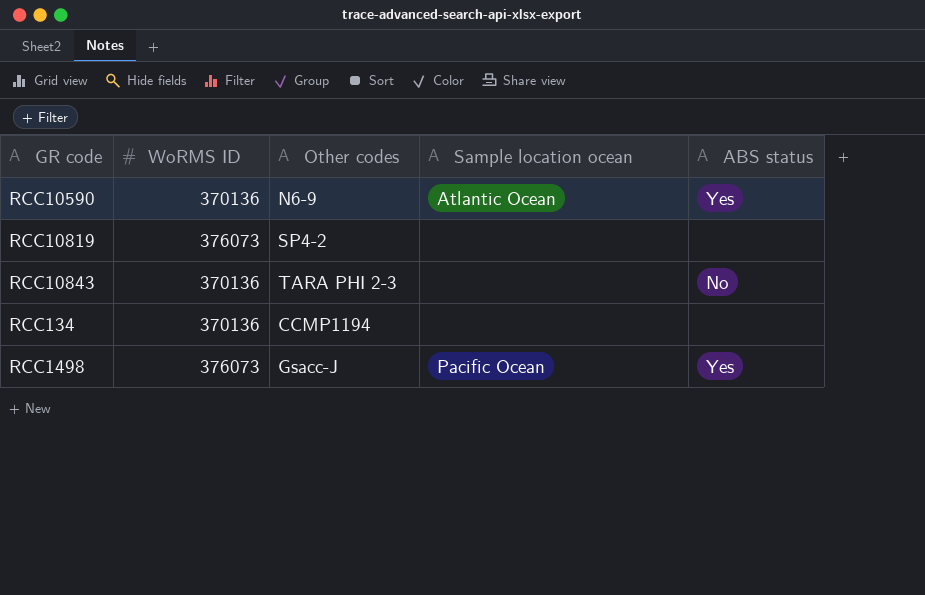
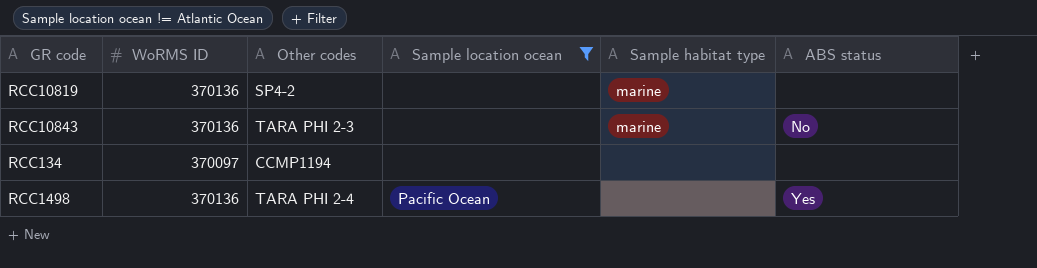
filter: none -> Sample location ocean != Atlantic Ocean
column Sample habitat type | position: none -> 5
RCC10819 | WoRMS ID: 376073 -> 370136
RCC134 | WoRMS ID: 370136 -> 370097
RCC1498 | WoRMS ID: 376073 -> 370136
RCC1498 | Other codes: Gsacc-J -> TARA PHI 2-4

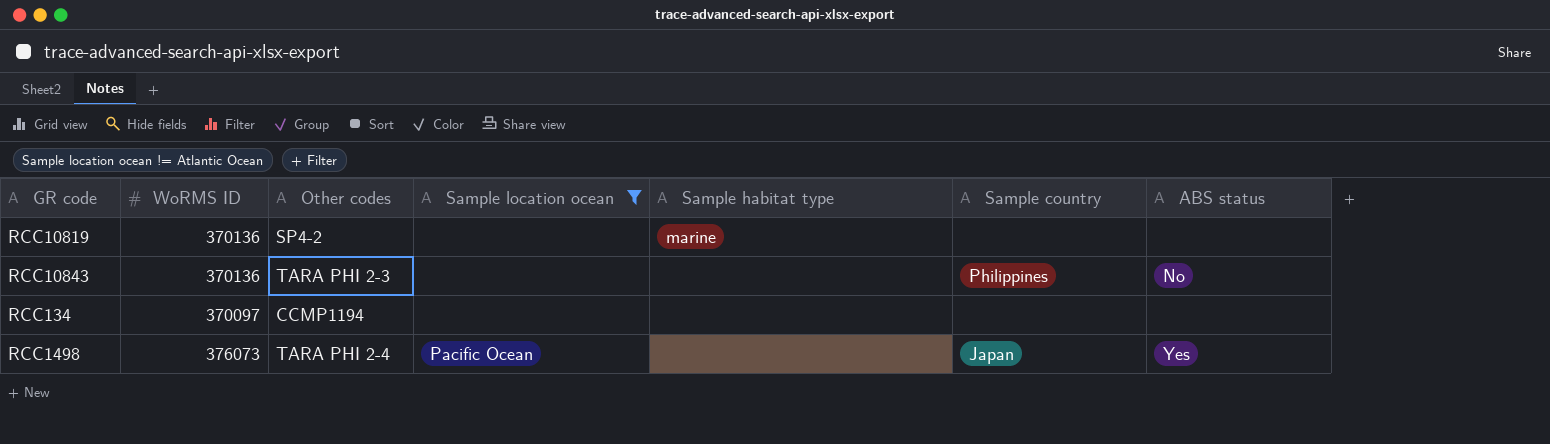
column Sample country | position: none -> 6
RCC10843 | Sample habitat type: marine -> none
RCC1498 | WoRMS ID: 370136 -> 376073

